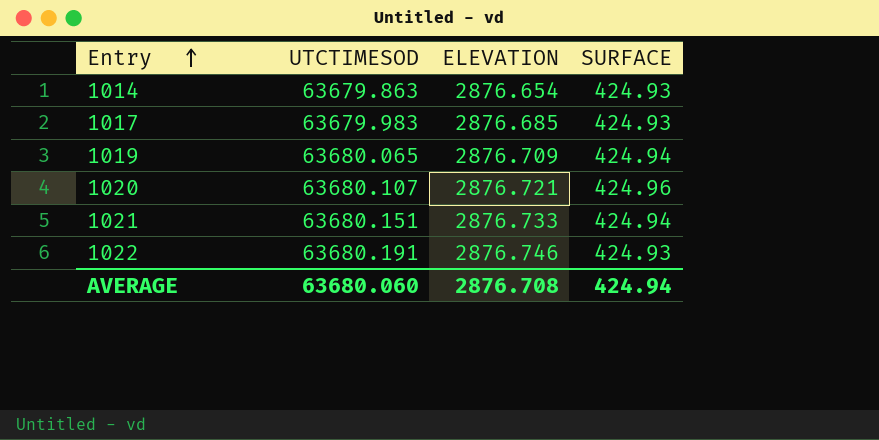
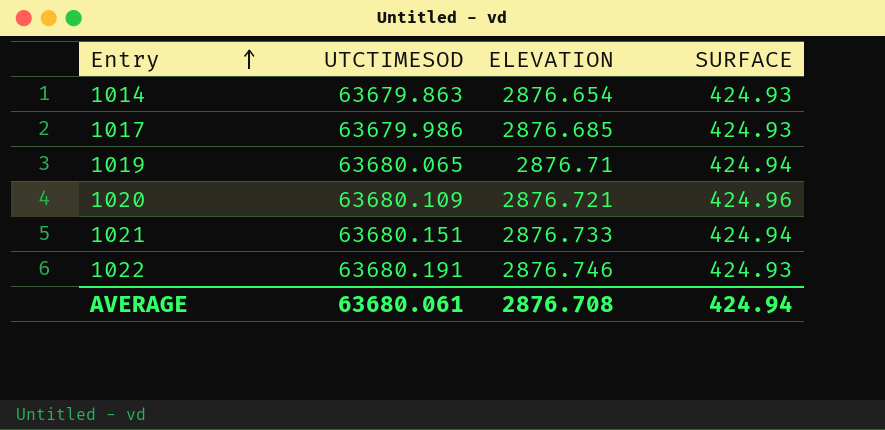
1017 | UTCTIMESOD: 63679.983 -> 63679.986
1019 | ELEVATION: 2876.709 -> 2876.71
1020 | UTCTIMESOD: 63680.107 -> 63680.109
AVERAGE | UTCTIMESOD: 63680.060 -> 63680.061

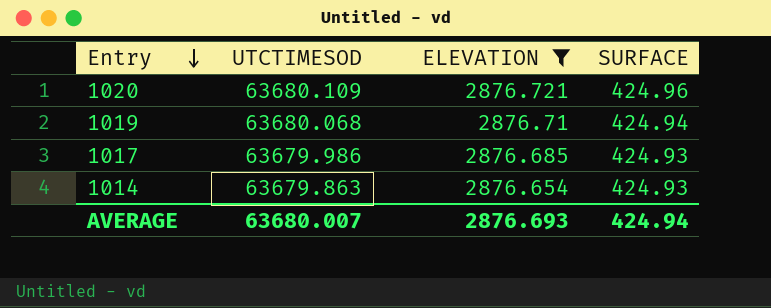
filter: none -> ELEVATION <= 2876.721
row order: Entry ascending -> Entry descending
1019 | UTCTIMESOD: 63680.065 -> 63680.068
AVERAGE | UTCTIMESOD: 63680.061 -> 63680.007
AVERAGE | ELEVATION: 2876.708 -> 2876.693

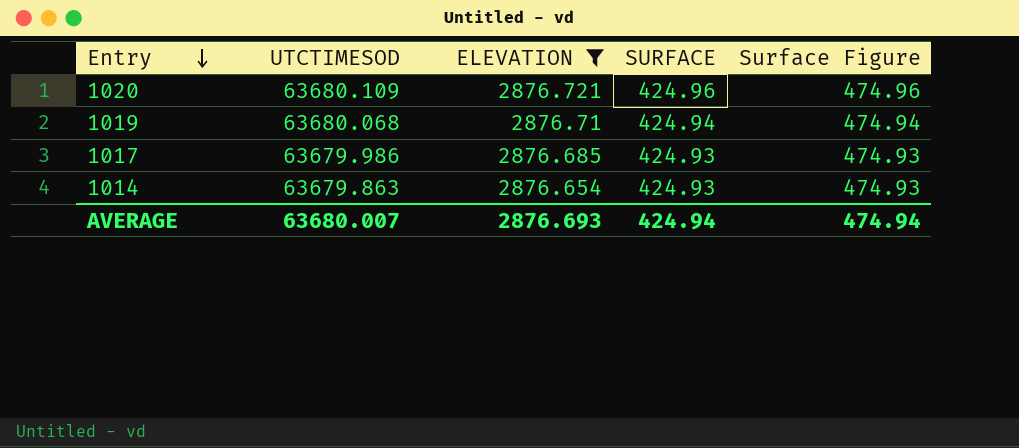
column Surface Figure | formula: none -> [SURFACE] + 50

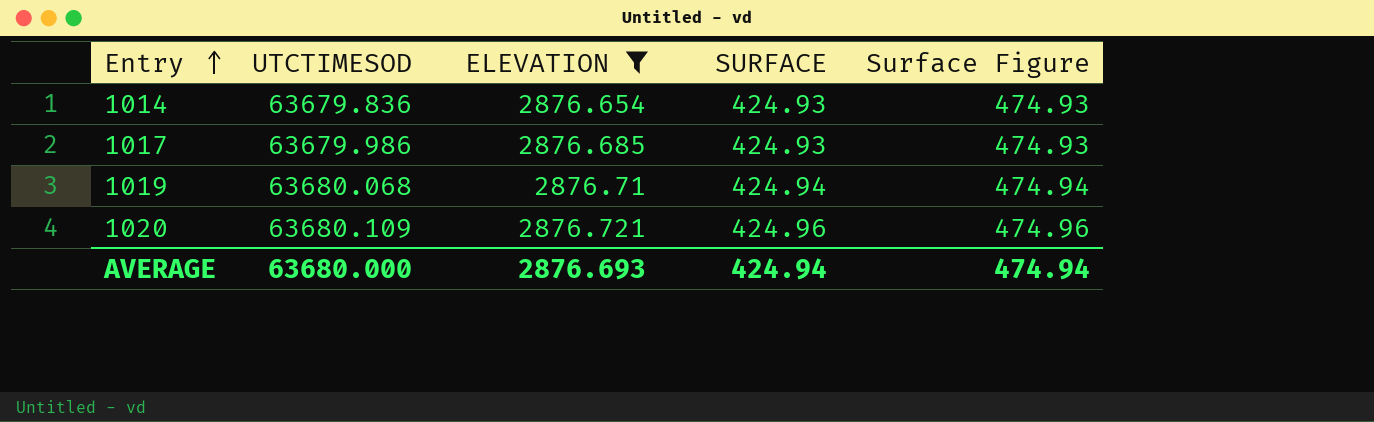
row order: Entry descending -> Entry ascending
1014 | UTCTIMESOD: 63679.863 -> 63679.836
AVERAGE | UTCTIMESOD: 63680.007 -> 63680.000

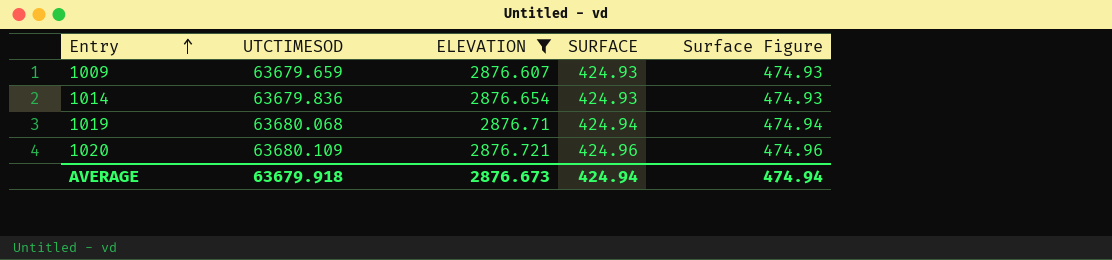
row 1017: 63679.986 | 2876.685 | 424.93 | 474.93 -> none
row 1009: none -> 63679.659 | 2876.607 | 424.93 | 474.93
AVERAGE | UTCTIMESOD: 63680.000 -> 63679.918
AVERAGE | ELEVATION: 2876.693 -> 2876.673

